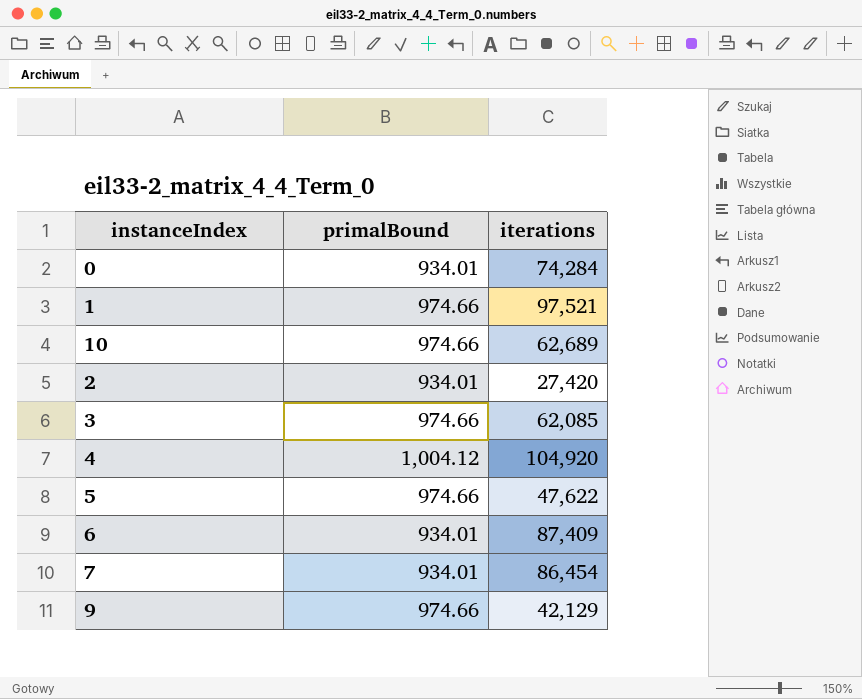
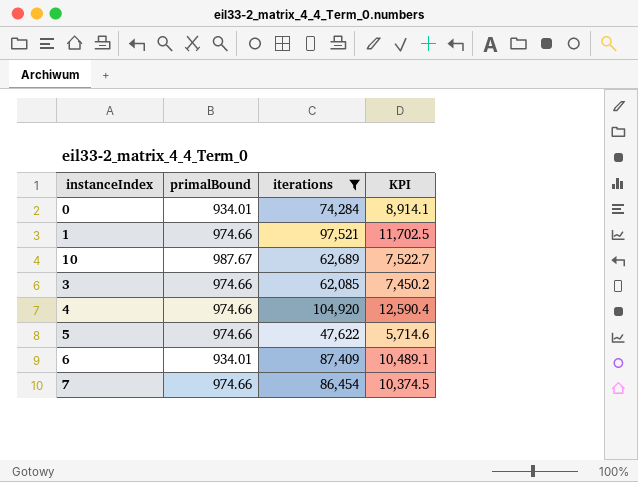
filter: none -> iterations >= 47,622
column KPI | formula: none -> [iterations] * 0.12
10 | primalBound: 974.66 -> 987.67
4 | primalBound: 1,004.12 -> 974.66
7 | primalBound: 934.01 -> 974.66

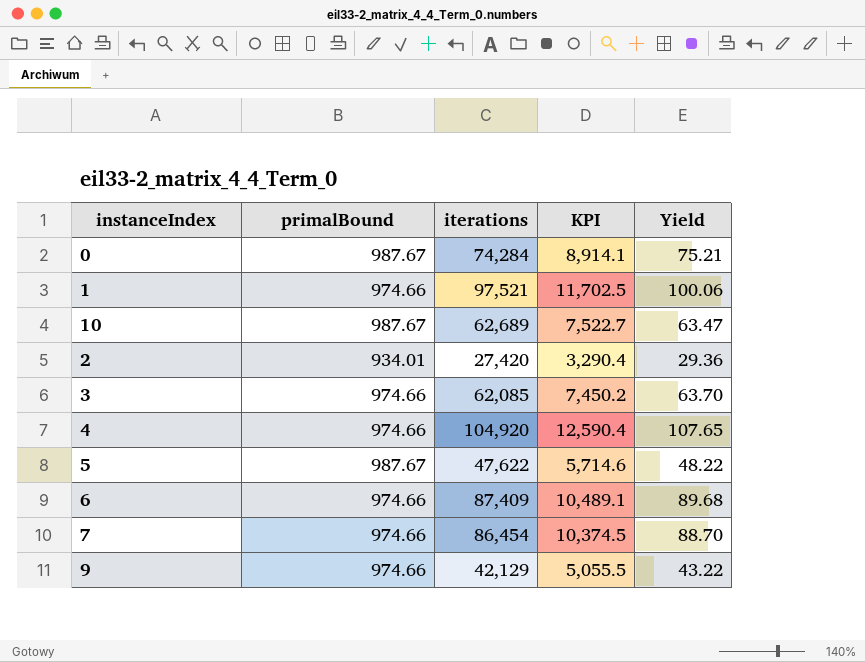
filter: iterations >= 47,622 -> none
column Yield | formula: none -> [iterations] / [primalBound]
0 | primalBound: 934.01 -> 987.67
5 | primalBound: 974.66 -> 987.67
6 | primalBound: 934.01 -> 974.66

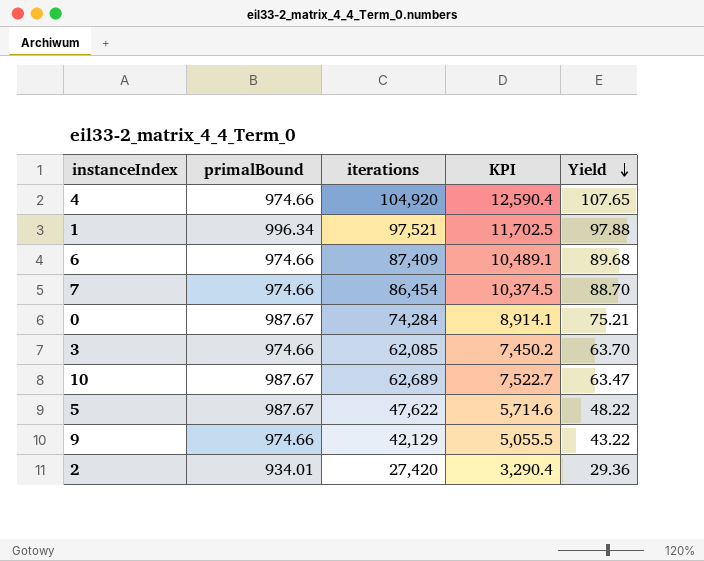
row order: none -> Yield descending
1 | primalBound: 974.66 -> 996.34
1 | Yield: 100.06 -> 97.88

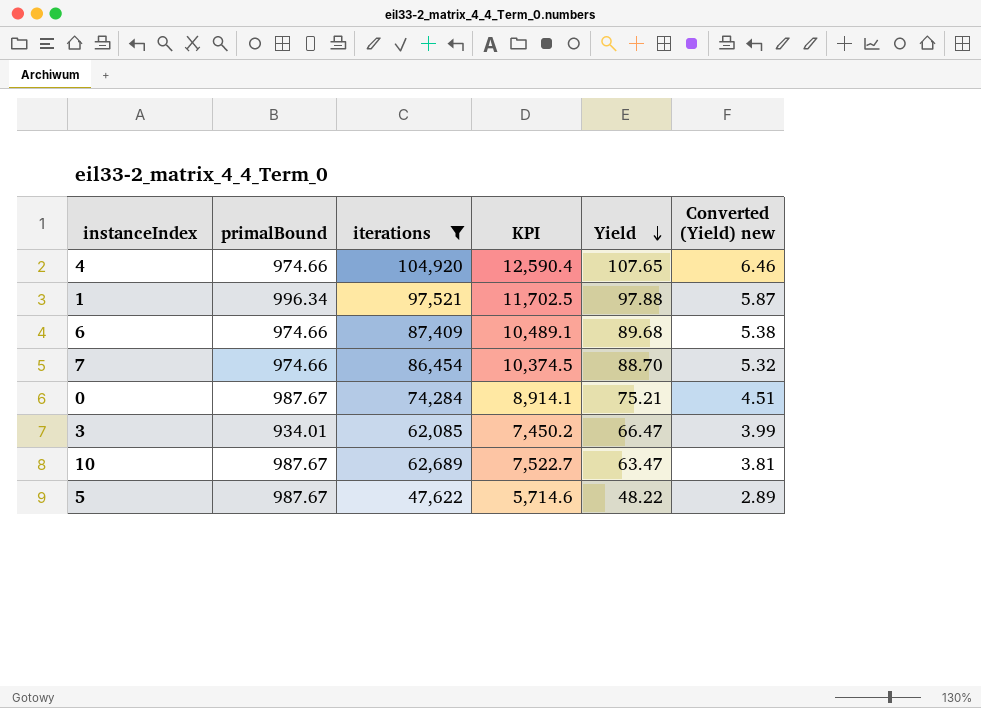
filter: none -> iterations >= 47,622
column Converted (Yield) new | formula: none -> [Yield] * 0.06
3 | primalBound: 974.66 -> 934.01
3 | Yield: 63.70 -> 66.47

